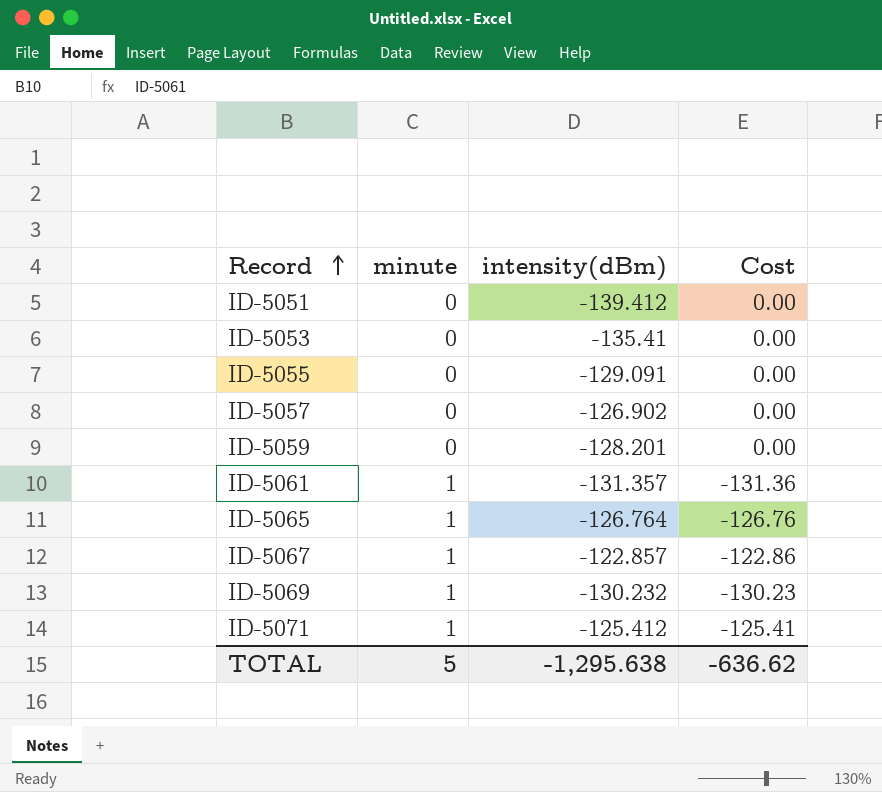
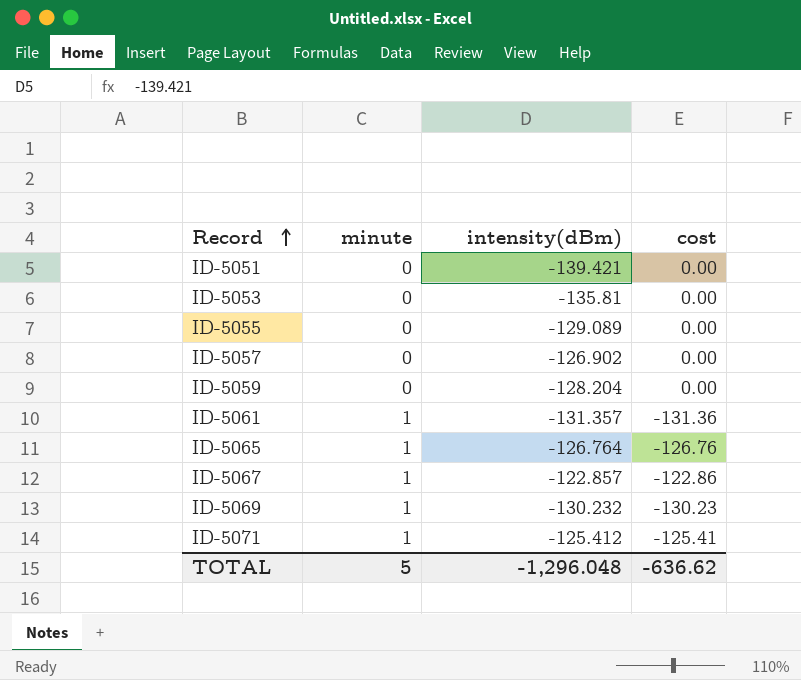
column name: Cost -> cost
ID-5051 | intensity(dBm): -139.412 -> -139.421
ID-5053 | intensity(dBm): -135.41 -> -135.81
ID-5055 | intensity(dBm): -129.091 -> -129.089
ID-5059 | intensity(dBm): -128.201 -> -128.204
TOTAL | intensity(dBm): -1,295.638 -> -1,296.048

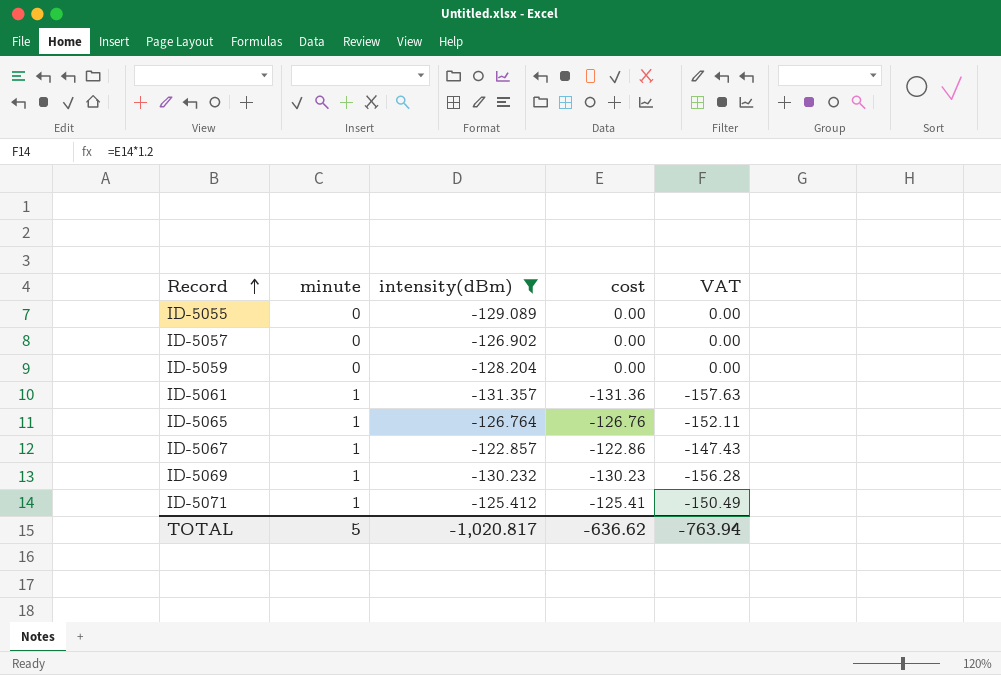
filter: none -> intensity(dBm) >= -131.357
column VAT | formula: none -> [cost] * 1.2
TOTAL | intensity(dBm): -1,296.048 -> -1,020.817

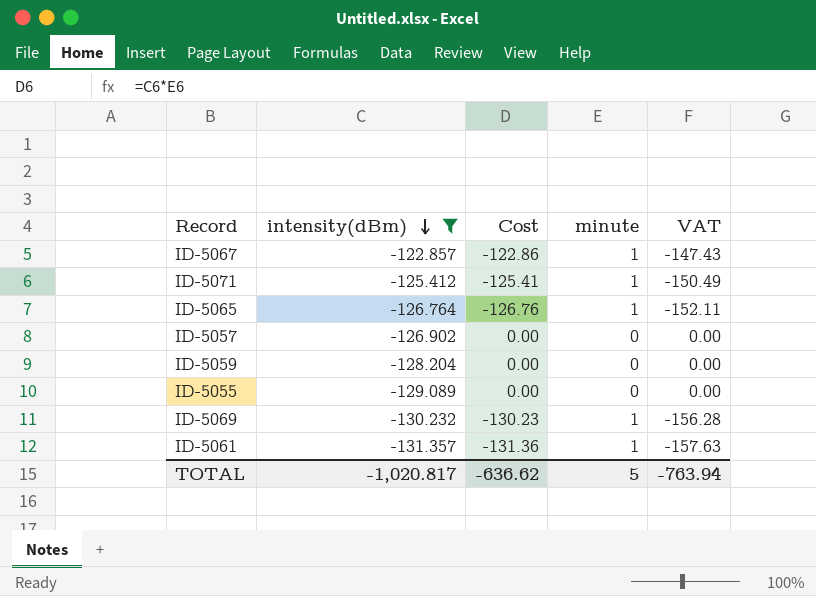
row order: Record ascending -> intensity(dBm) descending
column name: cost -> Cost
column minute | position: 2 -> 4

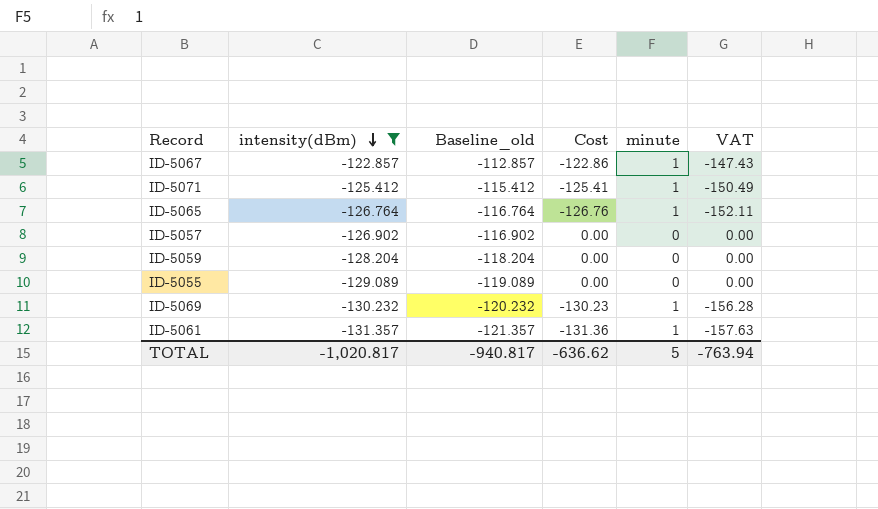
column Baseline_old | formula: none -> [intensity(dBm)] + 10

